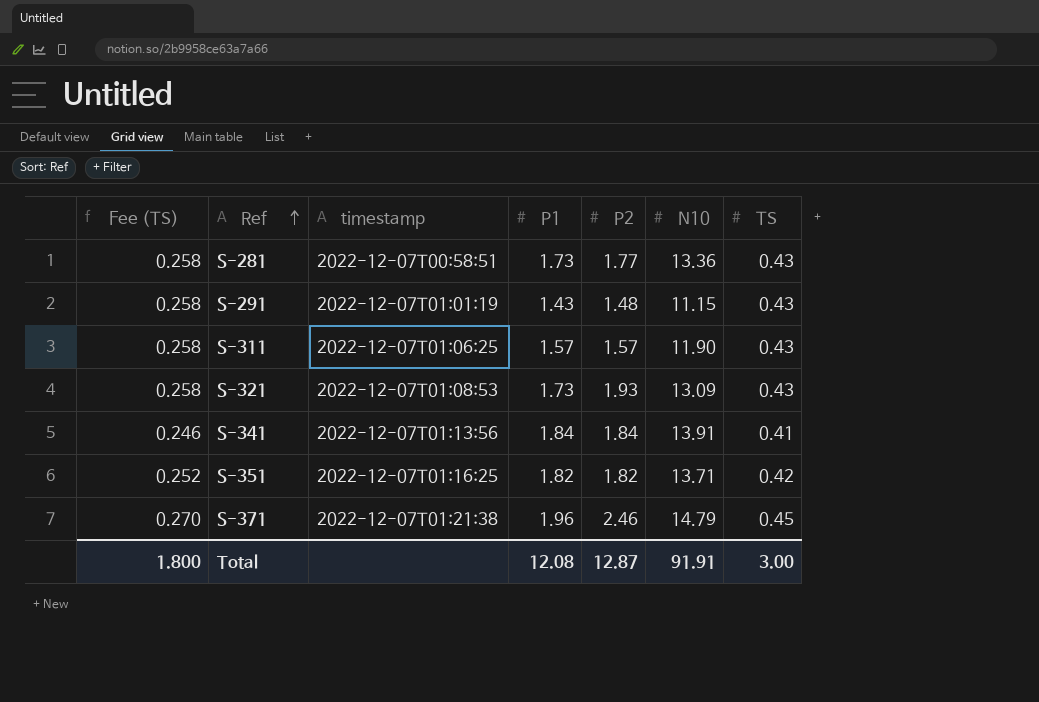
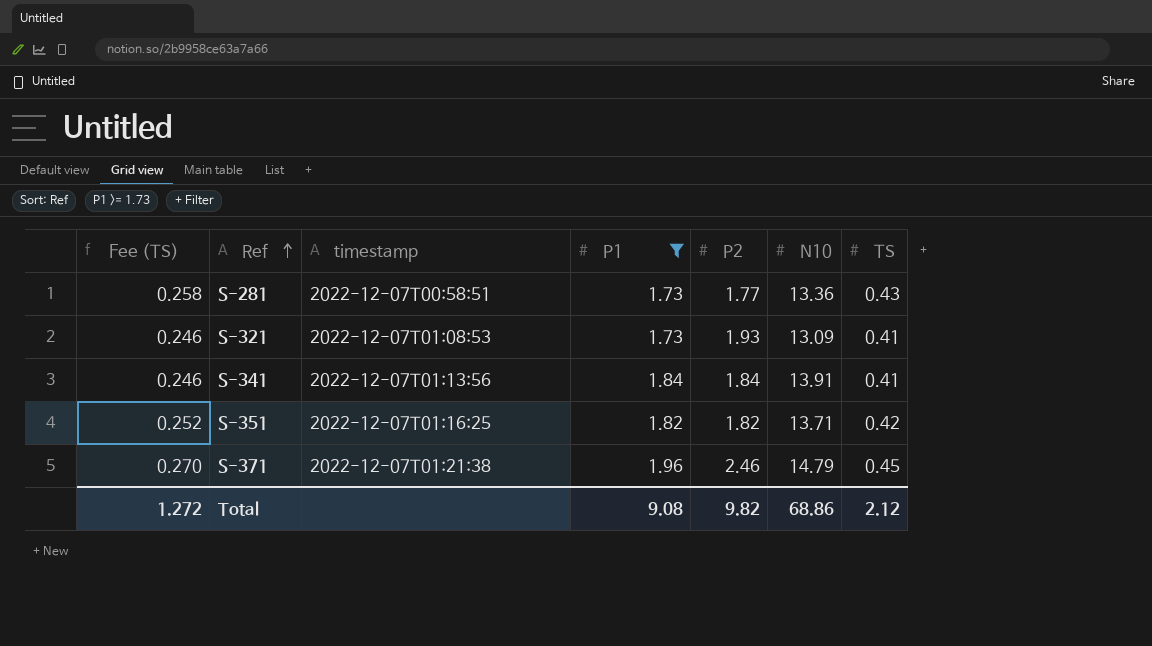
filter: none -> P1 >= 1.73
S-321 | Fee (TS): 0.258 -> 0.246
S-321 | TS: 0.43 -> 0.41
Total | Fee (TS): 1.800 -> 1.272
Total | P1: 12.08 -> 9.08
Total | P2: 12.87 -> 9.82
Total | N10: 91.91 -> 68.86
Total | TS: 3.00 -> 2.12

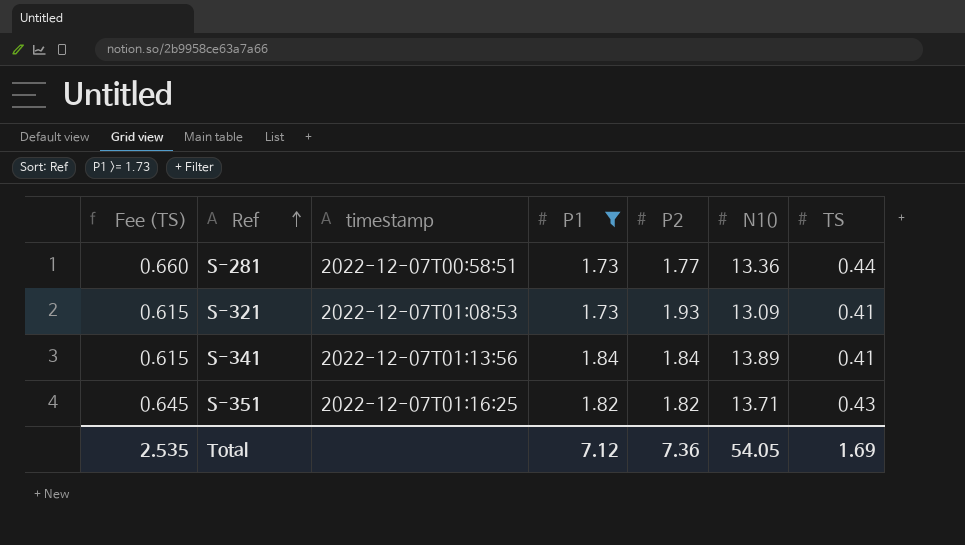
column Fee (TS) | formula: [TS] * 0.6 -> [TS] * 1.5
row S-371: 0.270 | 2022-12-07T01:21:38 | 1.96 | 2.46 | 14.79 | 0.45 -> none
S-281 | TS: 0.43 -> 0.44
S-341 | N10: 13.91 -> 13.89
S-351 | TS: 0.42 -> 0.43
Total | Fee (TS): 1.272 -> 2.535
Total | P1: 9.08 -> 7.12
Total | P2: 9.82 -> 7.36
Total | N10: 68.86 -> 54.05
Total | TS: 2.12 -> 1.69

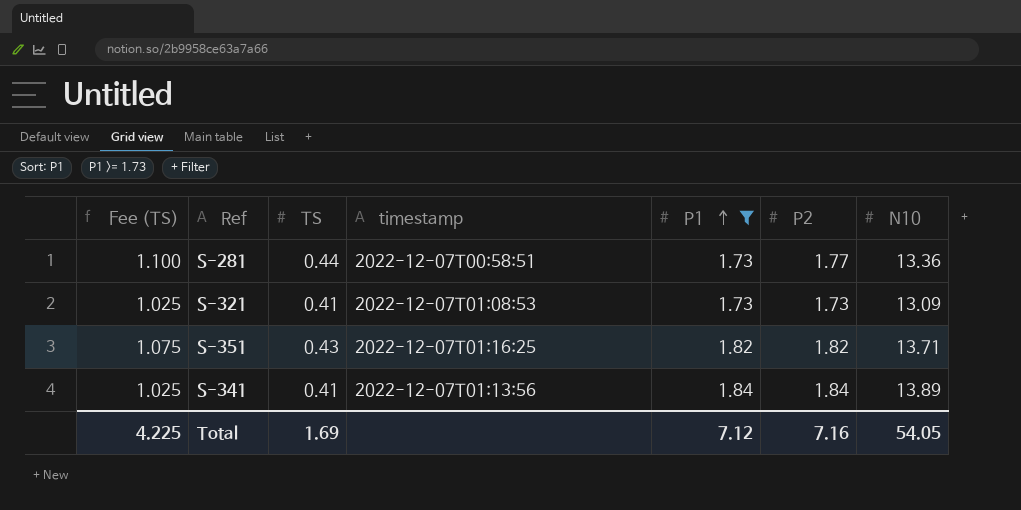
row order: Ref ascending -> P1 ascending
column Fee (TS) | formula: [TS] * 1.5 -> [TS] * 2.5
column TS | position: 7 -> 3
S-321 | P2: 1.93 -> 1.73
Total | Fee (TS): 2.535 -> 4.225
Total | P2: 7.36 -> 7.16

